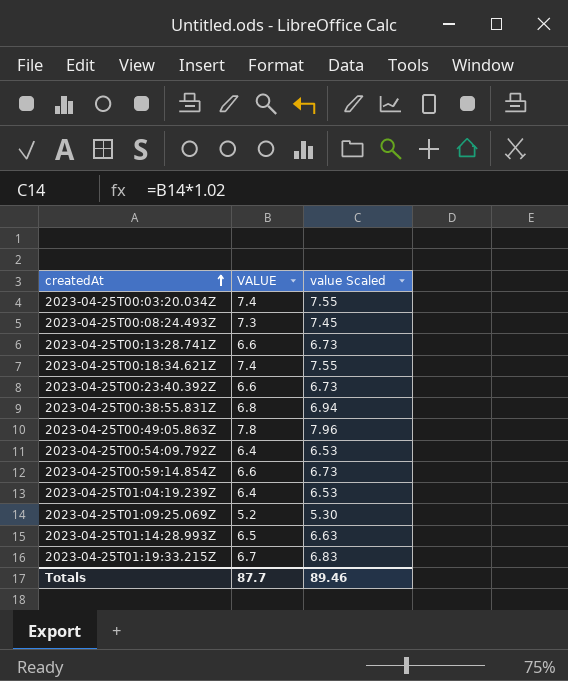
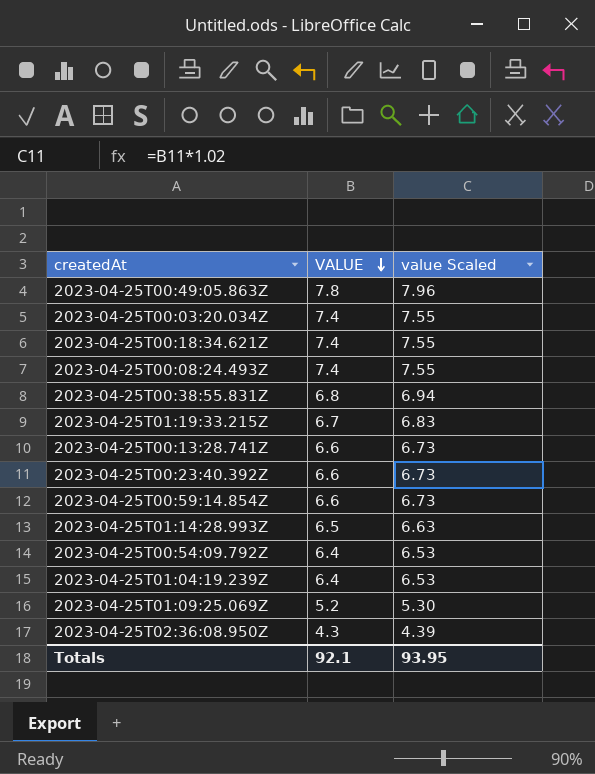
row order: createdAt ascending -> VALUE descending
2023-04-25T00:08:24.493Z | VALUE: 7.3 -> 7.4
2023-04-25T00:08:24.493Z | value Scaled: 7.45 -> 7.55
row 2023-04-25T02:36:08.950Z: none -> 4.3 | 4.39
Totals | VALUE: 87.7 -> 92.1
Totals | value Scaled: 89.46 -> 93.95

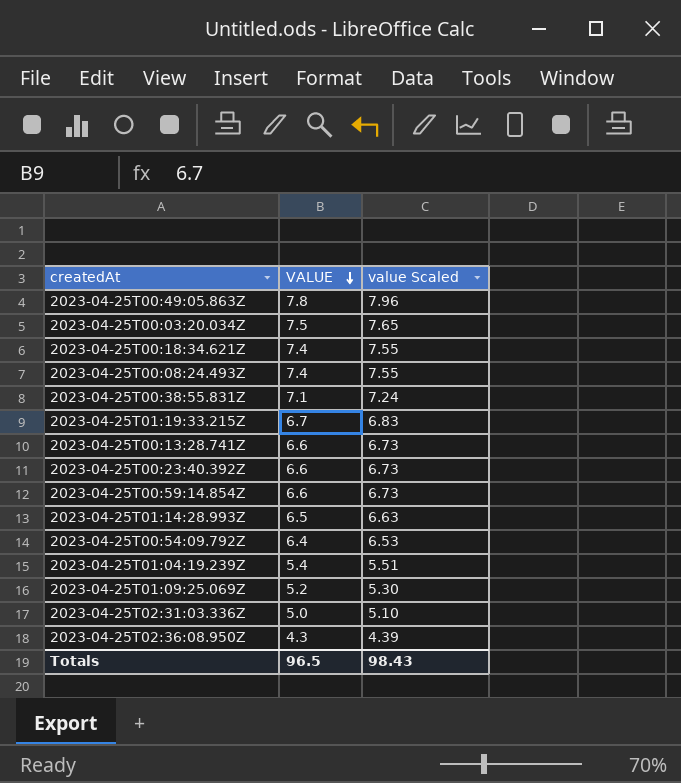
2023-04-25T00:03:20.034Z | VALUE: 7.4 -> 7.5
2023-04-25T00:03:20.034Z | value Scaled: 7.55 -> 7.65
2023-04-25T00:38:55.831Z | VALUE: 6.8 -> 7.1
2023-04-25T00:38:55.831Z | value Scaled: 6.94 -> 7.24
2023-04-25T01:04:19.239Z | VALUE: 6.4 -> 5.4
2023-04-25T01:04:19.239Z | value Scaled: 6.53 -> 5.51
row 2023-04-25T02:31:03.336Z: none -> 5.0 | 5.10
Totals | VALUE: 92.1 -> 96.5
Totals | value Scaled: 93.95 -> 98.43

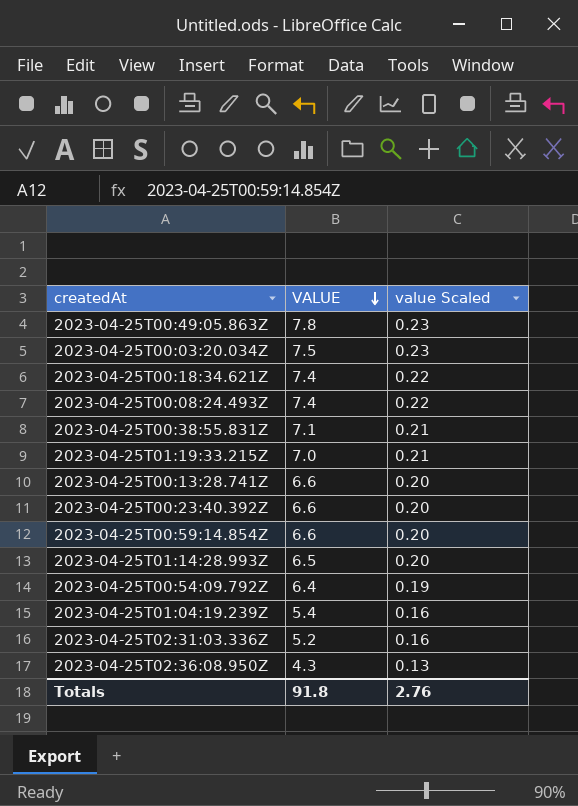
column value Scaled | formula: [VALUE] * 1.02 -> [VALUE] * 0.03
row 2023-04-25T01:09:25.069Z: 5.2 | 5.30 -> none
2023-04-25T01:19:33.215Z | VALUE: 6.7 -> 7.0
2023-04-25T02:31:03.336Z | VALUE: 5.0 -> 5.2
Totals | VALUE: 96.5 -> 91.8
Totals | value Scaled: 98.43 -> 2.76

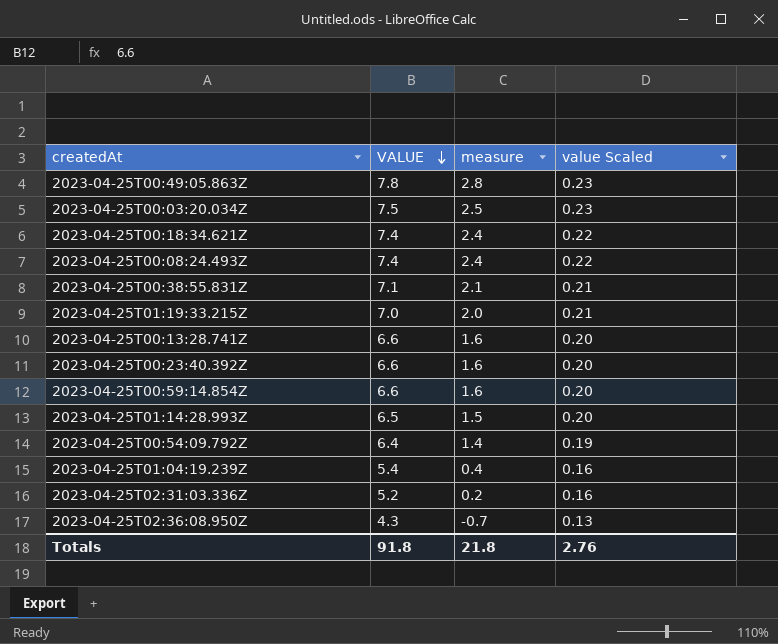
column measure | formula: none -> [VALUE] - 5

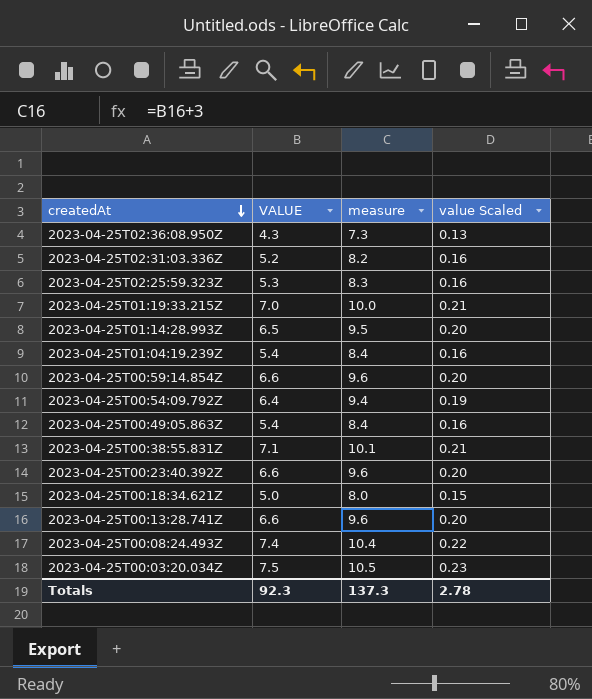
row order: VALUE descending -> createdAt descending
column measure | formula: [VALUE] - 5 -> [VALUE] + 3
row 2023-04-25T02:25:59.323Z: none -> 5.3 | 8.3 | 0.16
2023-04-25T00:49:05.863Z | VALUE: 7.8 -> 5.4
2023-04-25T00:49:05.863Z | value Scaled: 0.23 -> 0.16
2023-04-25T00:18:34.621Z | VALUE: 7.4 -> 5.0
2023-04-25T00:18:34.621Z | value Scaled: 0.22 -> 0.15
Totals | VALUE: 91.8 -> 92.3
Totals | measure: 21.8 -> 137.3
Totals | value Scaled: 2.76 -> 2.78

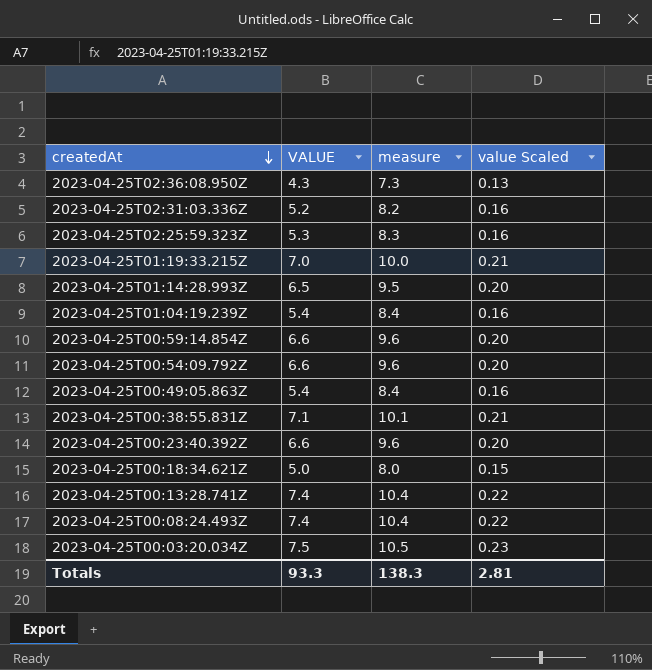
2023-04-25T00:54:09.792Z | VALUE: 6.4 -> 6.6
2023-04-25T00:54:09.792Z | measure: 9.4 -> 9.6
2023-04-25T00:54:09.792Z | value Scaled: 0.19 -> 0.20
2023-04-25T00:13:28.741Z | VALUE: 6.6 -> 7.4
2023-04-25T00:13:28.741Z | measure: 9.6 -> 10.4
2023-04-25T00:13:28.741Z | value Scaled: 0.20 -> 0.22
Totals | VALUE: 92.3 -> 93.3
Totals | measure: 137.3 -> 138.3
Totals | value Scaled: 2.78 -> 2.81

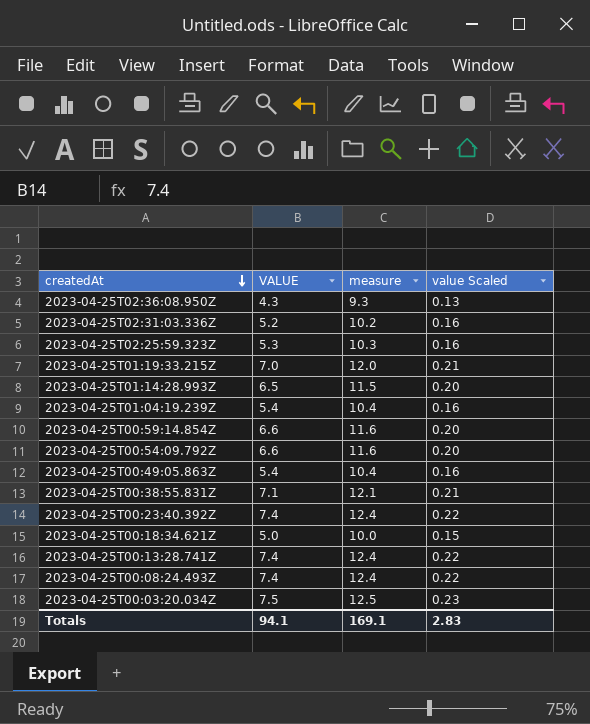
column measure | formula: [VALUE] + 3 -> [VALUE] + 5
2023-04-25T00:23:40.392Z | VALUE: 6.6 -> 7.4
2023-04-25T00:23:40.392Z | value Scaled: 0.20 -> 0.22
Totals | VALUE: 93.3 -> 94.1
Totals | measure: 138.3 -> 169.1
Totals | value Scaled: 2.81 -> 2.83

